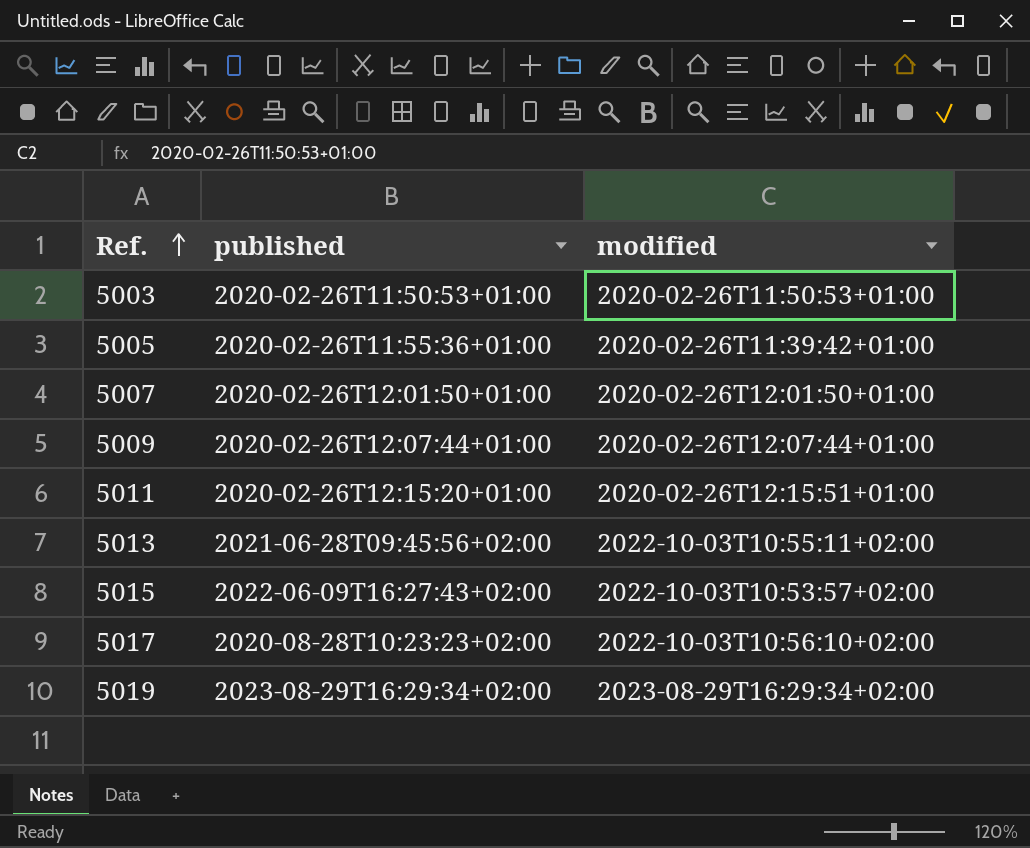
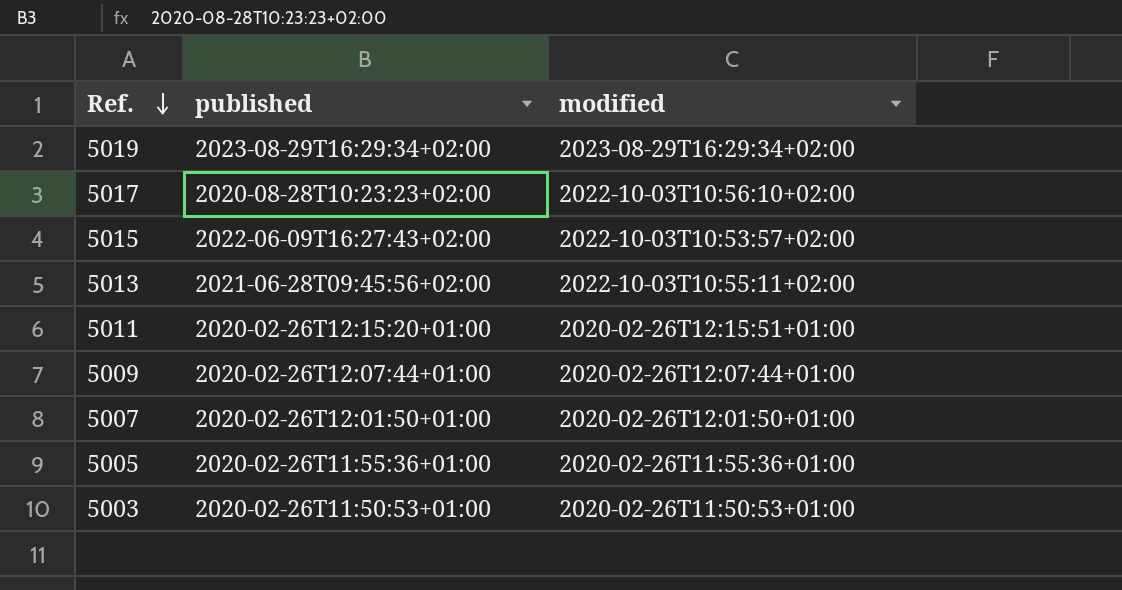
row order: Ref. ascending -> Ref. descending
5005 | modified: 2020-02-26T11:39:42+01:00 -> 2020-02-26T11:55:36+01:00

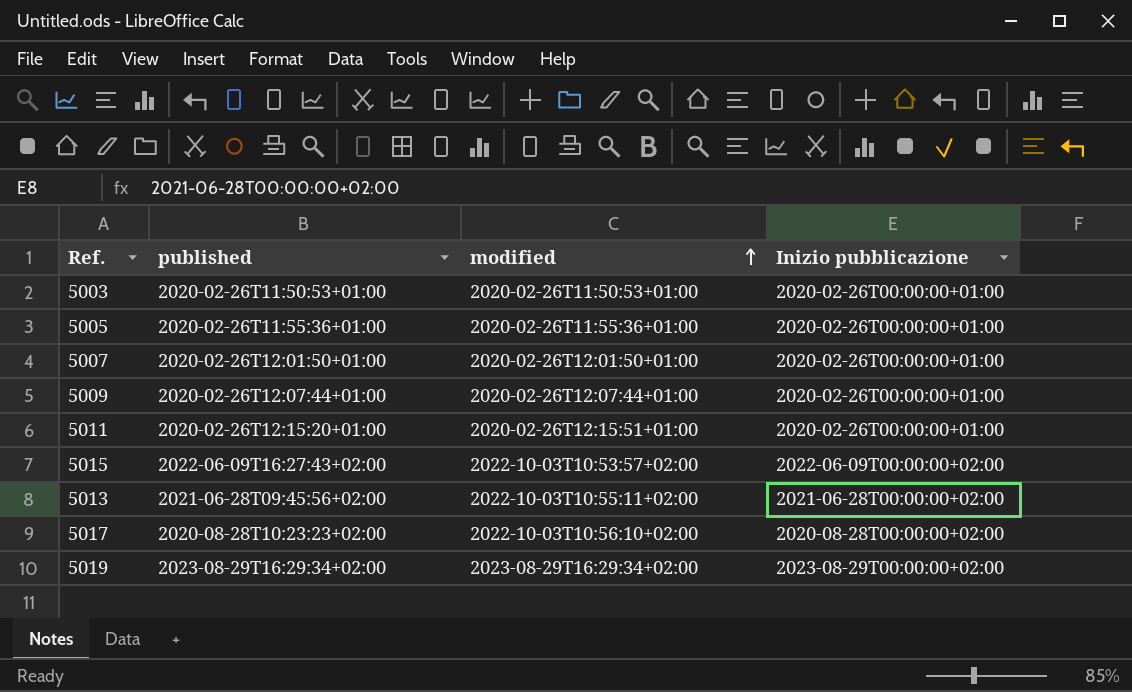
row order: Ref. descending -> modified ascending
column Inizio pubblicazione | position: none -> 4

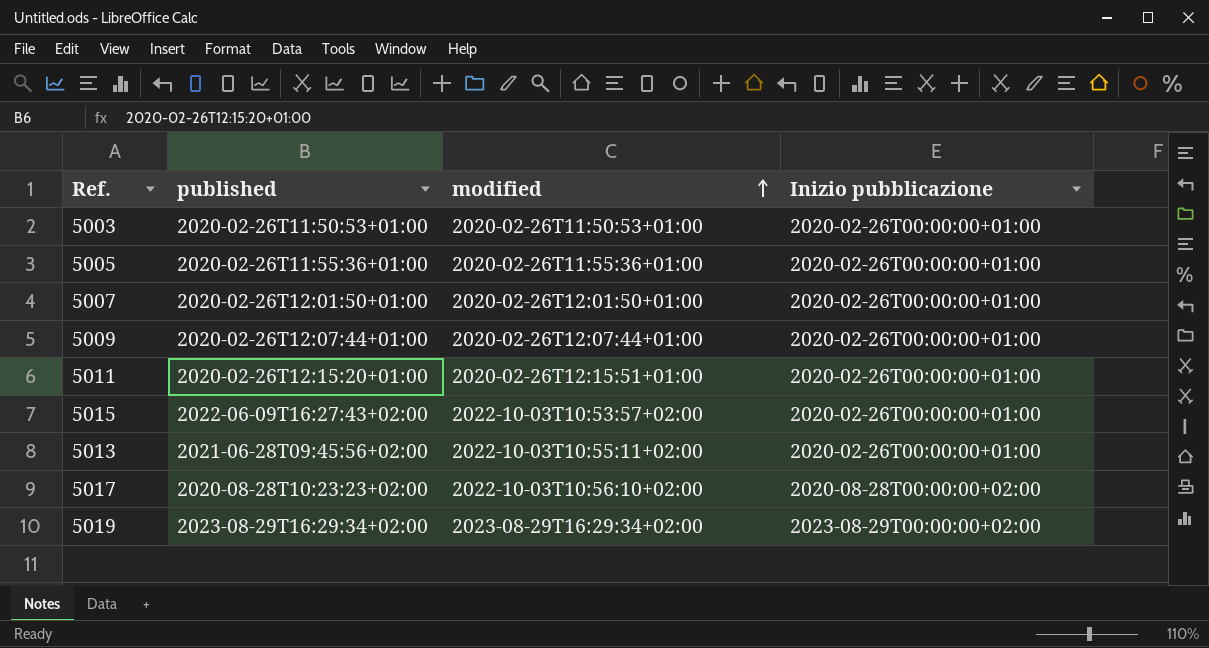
5015 | Inizio pubblicazione: 2022-06-09T00:00:00+02:00 -> 2020-02-26T00:00:00+01:00
5013 | Inizio pubblicazione: 2021-06-28T00:00:00+02:00 -> 2020-02-26T00:00:00+01:00

